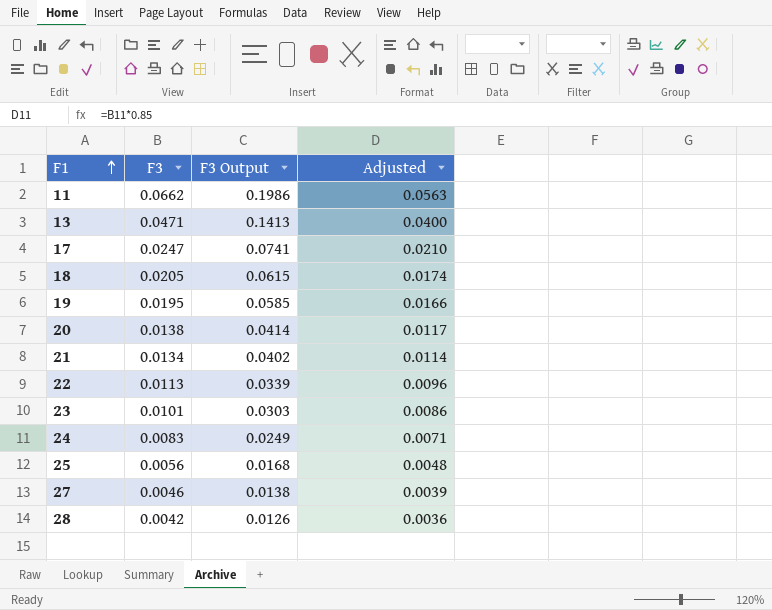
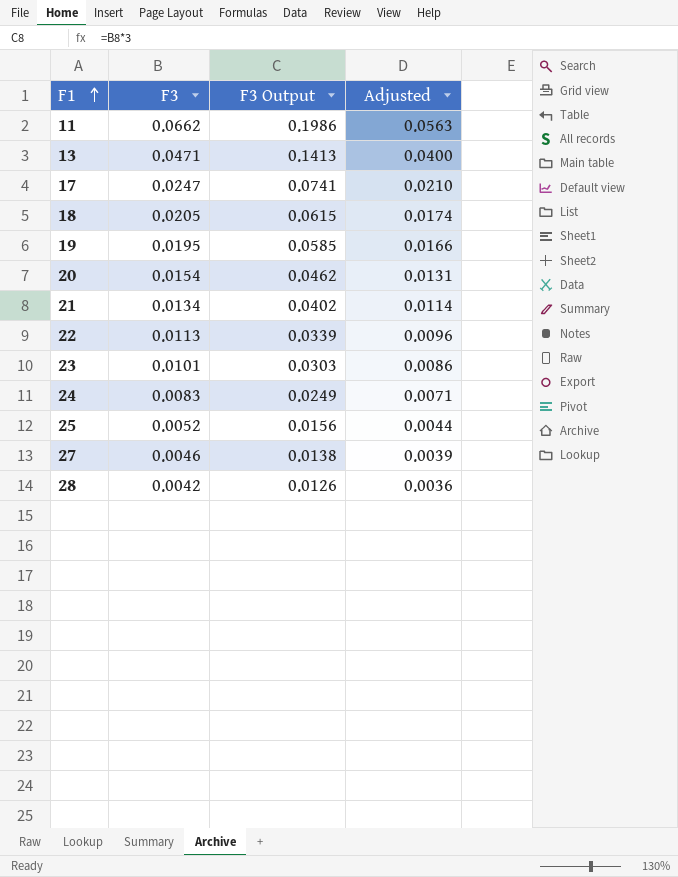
20 | F3: 0.0138 -> 0.0154
20 | F3 Output: 0.0414 -> 0.0462
20 | Adjusted: 0.0117 -> 0.0131
25 | F3: 0.0056 -> 0.0052
25 | F3 Output: 0.0168 -> 0.0156
25 | Adjusted: 0.0048 -> 0.0044

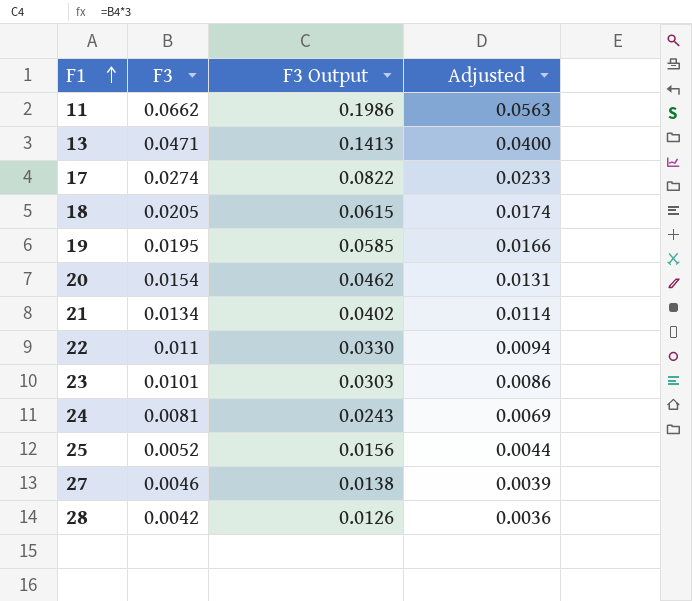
17 | F3: 0.0247 -> 0.0274
17 | F3 Output: 0.0741 -> 0.0822
17 | Adjusted: 0.0210 -> 0.0233
22 | F3: 0.0113 -> 0.011
22 | F3 Output: 0.0339 -> 0.0330
22 | Adjusted: 0.0096 -> 0.0094
24 | F3: 0.0083 -> 0.0081
24 | F3 Output: 0.0249 -> 0.0243
24 | Adjusted: 0.0071 -> 0.0069

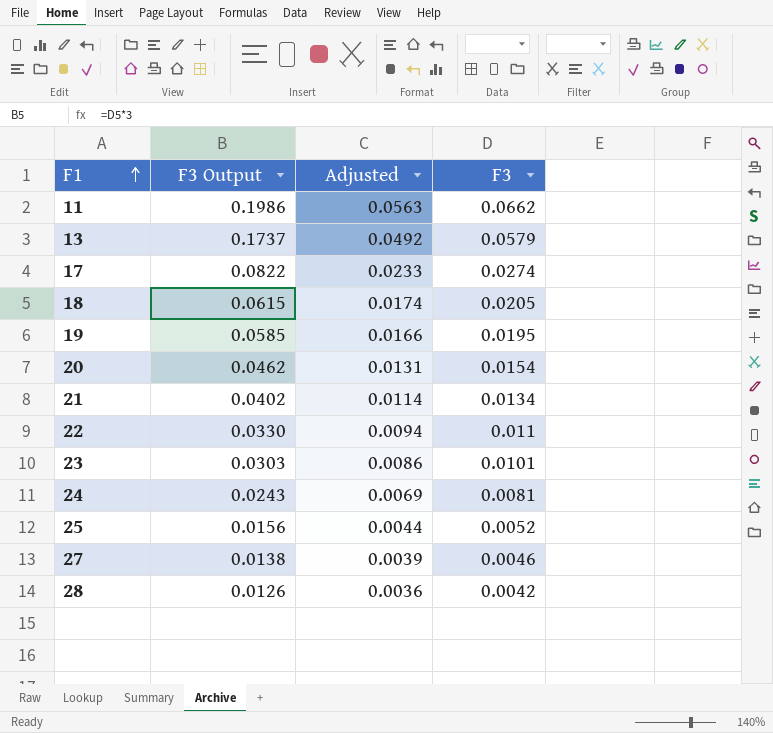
column F3 | position: 2 -> 4
13 | F3 Output: 0.1413 -> 0.1737
13 | Adjusted: 0.0400 -> 0.0492
13 | F3: 0.0471 -> 0.0579

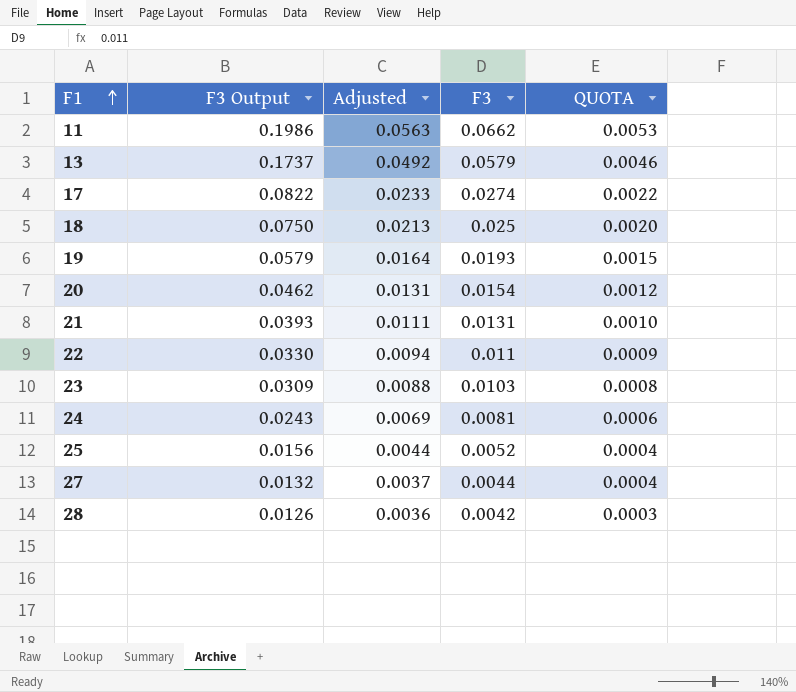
column QUOTA | formula: none -> [F3] * 0.08
18 | F3 Output: 0.0615 -> 0.0750
18 | Adjusted: 0.0174 -> 0.0213
18 | F3: 0.0205 -> 0.025
19 | F3 Output: 0.0585 -> 0.0579
19 | Adjusted: 0.0166 -> 0.0164
19 | F3: 0.0195 -> 0.0193
21 | F3 Output: 0.0402 -> 0.0393
21 | Adjusted: 0.0114 -> 0.0111
21 | F3: 0.0134 -> 0.0131
23 | F3 Output: 0.0303 -> 0.0309
23 | Adjusted: 0.0086 -> 0.0088
23 | F3: 0.0101 -> 0.0103
27 | F3 Output: 0.0138 -> 0.0132
27 | Adjusted: 0.0039 -> 0.0037
27 | F3: 0.0046 -> 0.0044

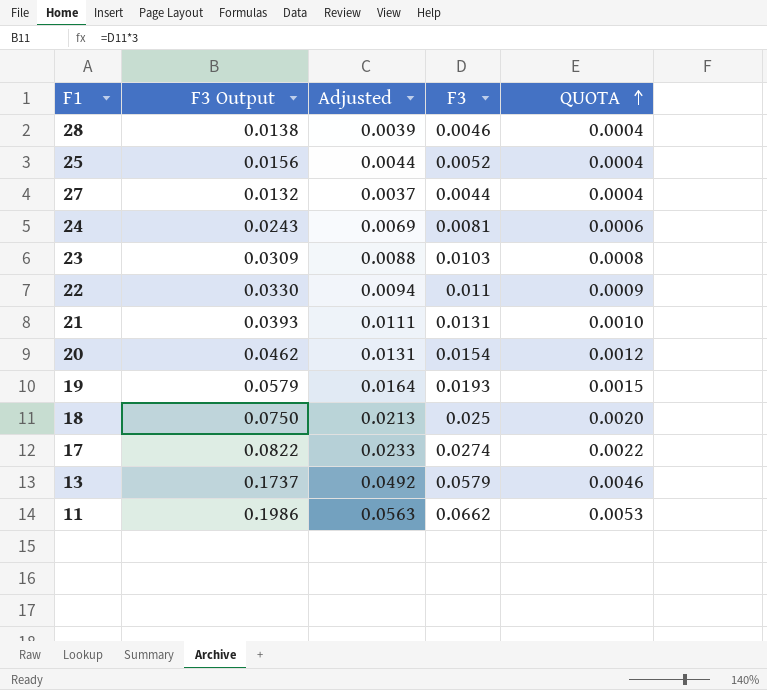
row order: F1 ascending -> QUOTA ascending
28 | F3 Output: 0.0126 -> 0.0138
28 | Adjusted: 0.0036 -> 0.0039
28 | F3: 0.0042 -> 0.0046
28 | QUOTA: 0.0003 -> 0.0004

